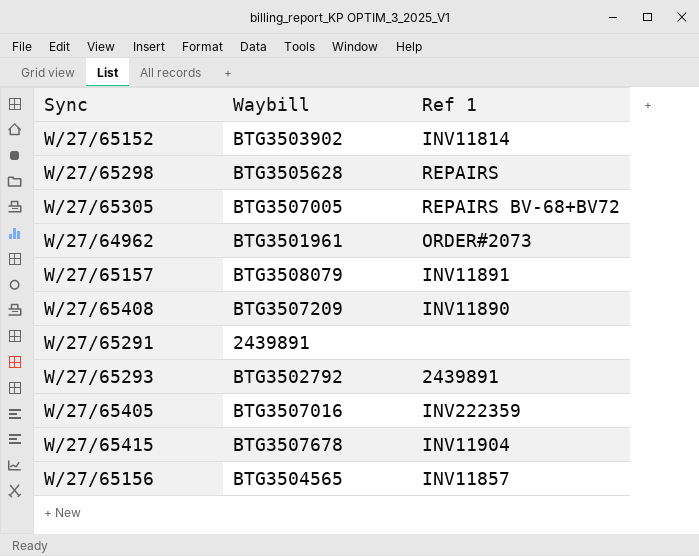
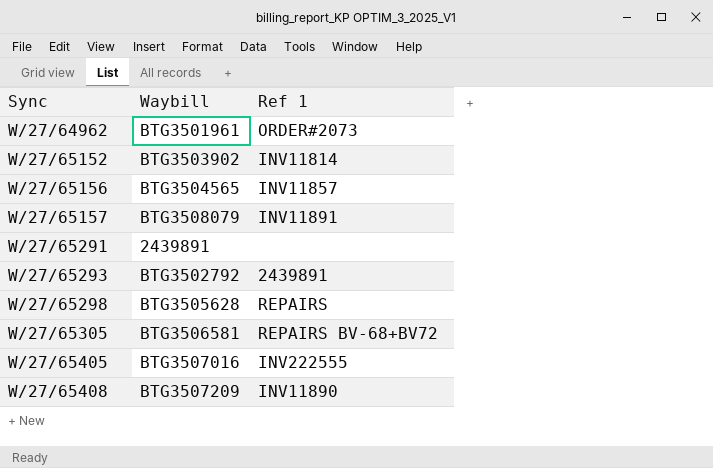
row order: none -> Sync ascending
row W/27/65415: BTG3507678 | INV11904 -> none
W/27/65305 | Waybill: BTG3507005 -> BTG3506581
W/27/65405 | Ref 1: INV222359 -> INV222555

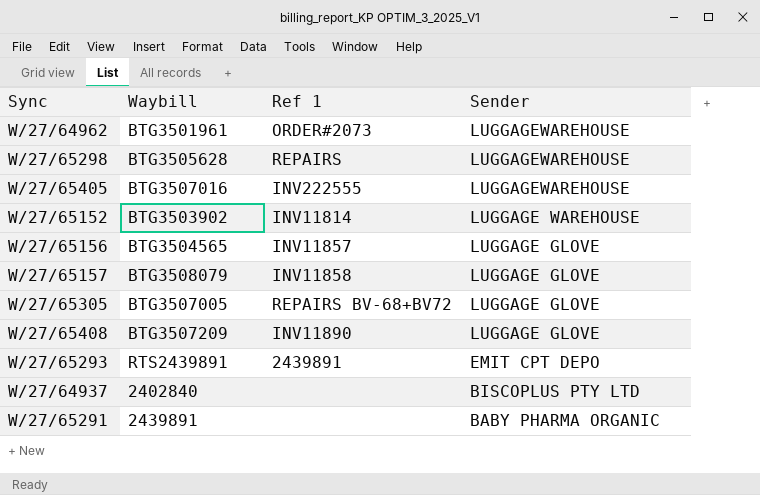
row order: Sync ascending -> Sender descending
column Sender | position: none -> 4
W/27/65157 | Ref 1: INV11891 -> INV11858
W/27/65305 | Waybill: BTG3506581 -> BTG3507005
W/27/65293 | Waybill: BTG3502792 -> RTS2439891
row W/27/64937: none -> 2402840 | none | BISCOPLUS PTY LTD

